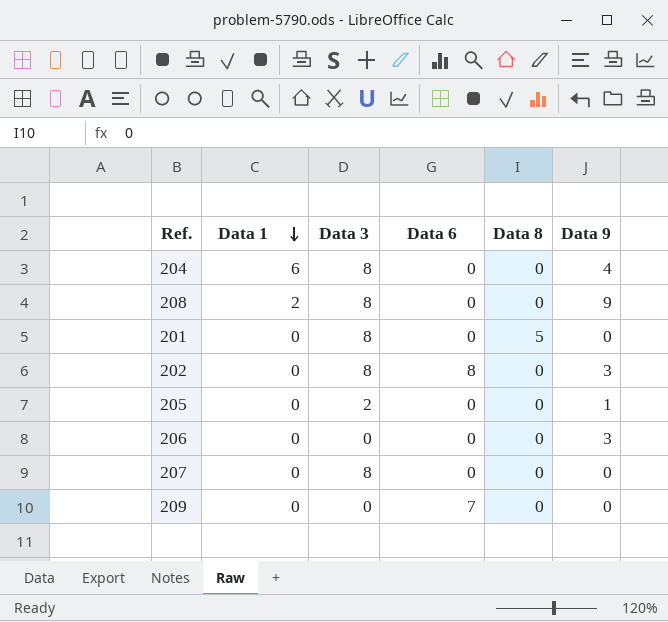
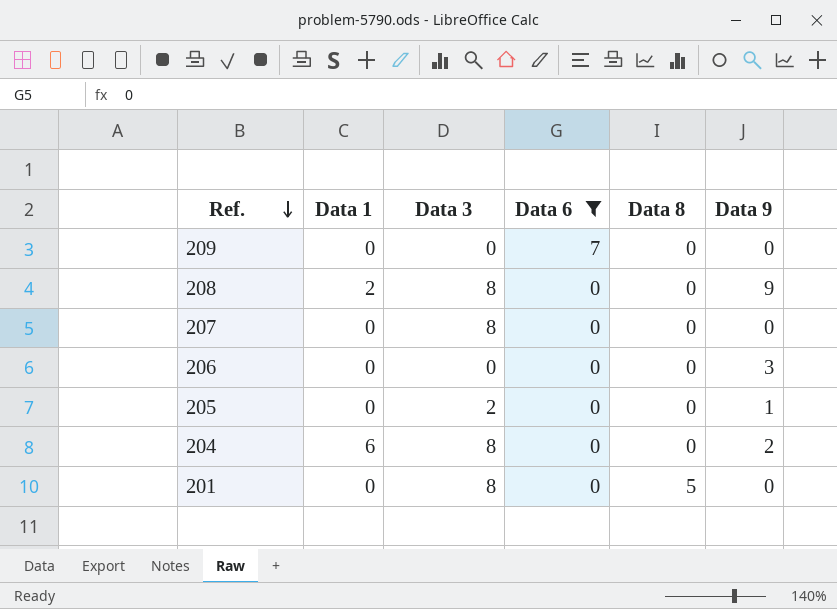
filter: none -> Data 6 != 8
row order: Data 1 descending -> Ref. descending
204 | Data 9: 4 -> 2

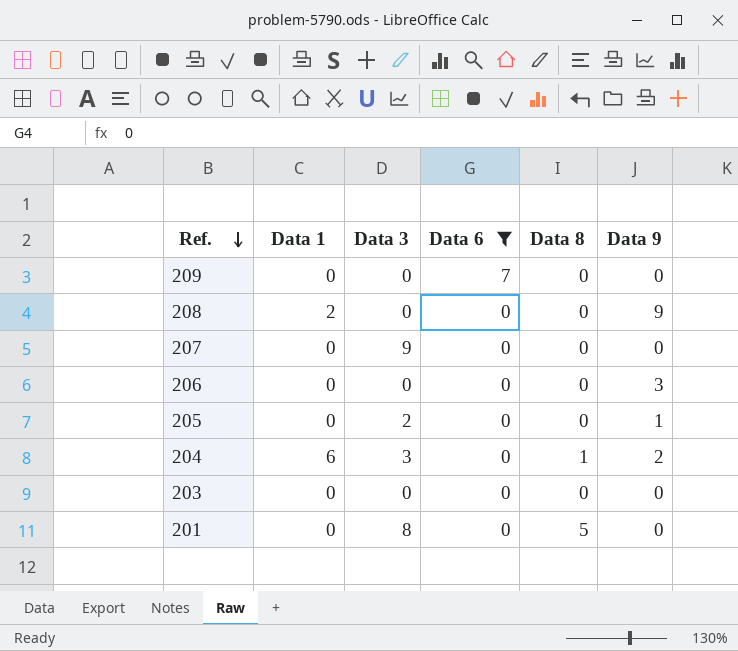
208 | Data 3: 8 -> 0
207 | Data 3: 8 -> 9
204 | Data 3: 8 -> 3
204 | Data 8: 0 -> 1
row 203: none -> 0 | 0 | 0 | 0 | 0

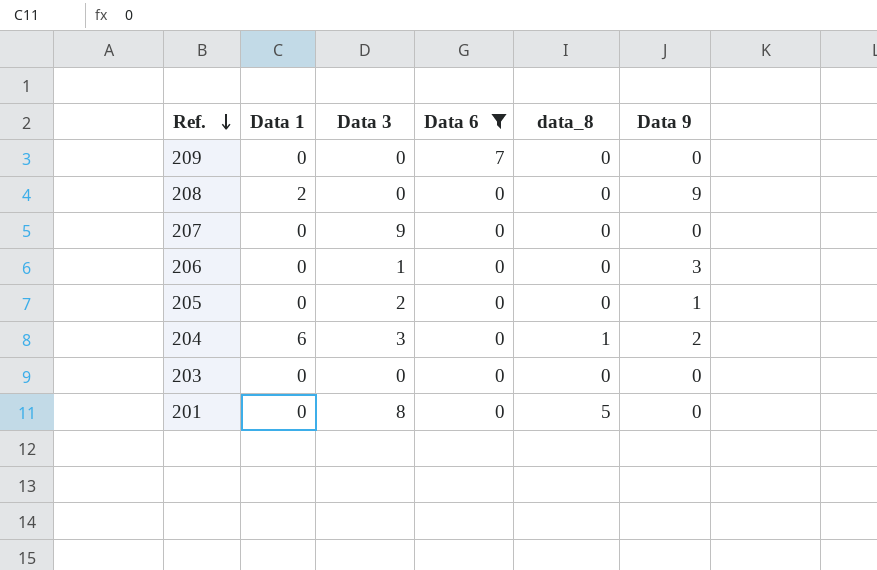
column name: Data 8 -> data_8
206 | Data 3: 0 -> 1

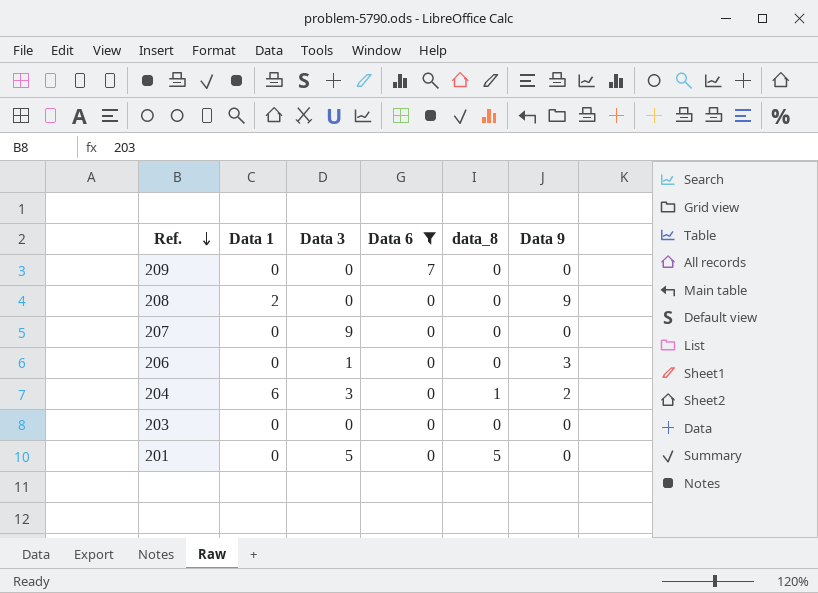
row 205: 0 | 2 | 0 | 0 | 1 -> none
201 | Data 3: 8 -> 5

